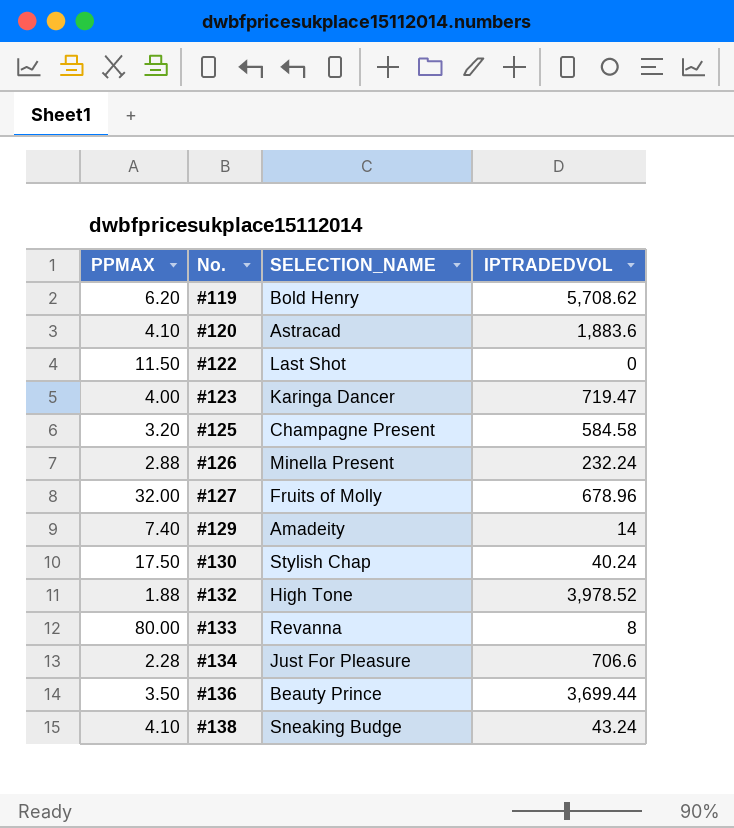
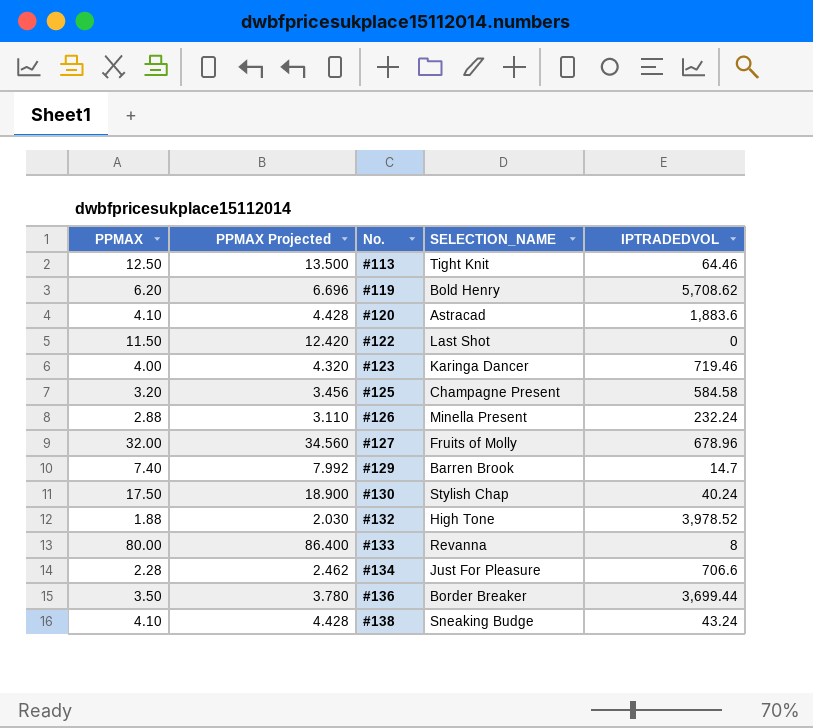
column PPMAX Projected | formula: none -> [PPMAX] * 1.08
row #113: none -> 12.50 | 13.500 | Tight Knit | 64.46
#123 | IPTRADEDVOL: 719.47 -> 719.46
#129 | SELECTION_NAME: Amadeity -> Barren Brook
#129 | IPTRADEDVOL: 14 -> 14.7
#136 | SELECTION_NAME: Beauty Prince -> Border Breaker

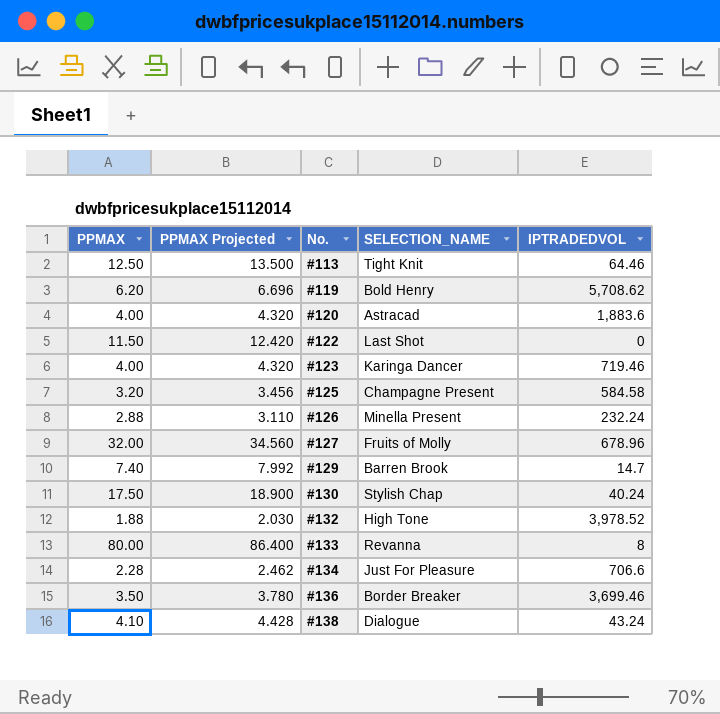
#120 | PPMAX: 4.10 -> 4.00
#120 | PPMAX Projected: 4.428 -> 4.320
#136 | IPTRADEDVOL: 3,699.44 -> 3,699.46
#138 | SELECTION_NAME: Sneaking Budge -> Dialogue

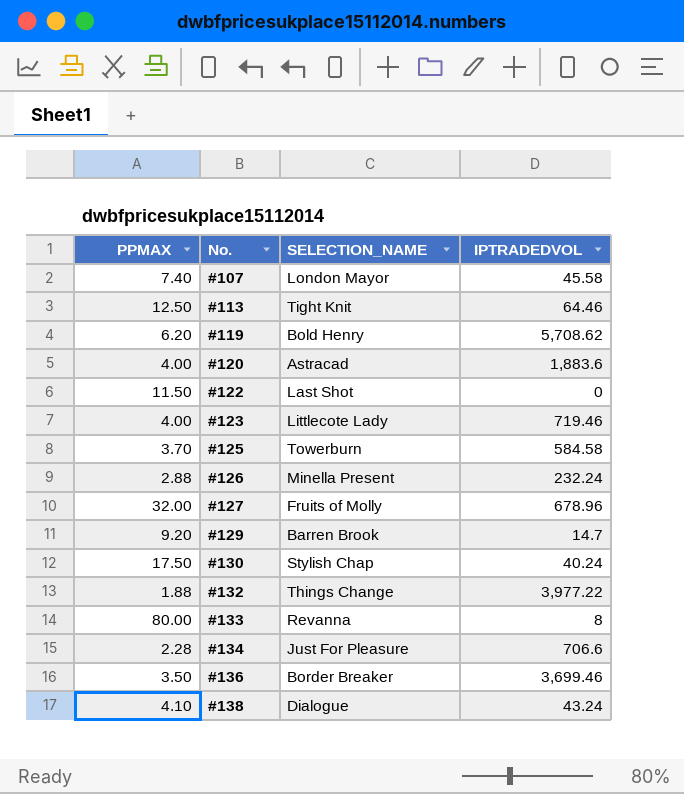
column PPMAX Projected | formula: [PPMAX] * 1.08 -> none
row #107: none -> 7.40 | London Mayor | 45.58
#123 | SELECTION_NAME: Karinga Dancer -> Littlecote Lady
#125 | PPMAX: 3.20 -> 3.70
#125 | SELECTION_NAME: Champagne Present -> Towerburn
#129 | PPMAX: 7.40 -> 9.20
#132 | SELECTION_NAME: High Tone -> Things Change
#132 | IPTRADEDVOL: 3,978.52 -> 3,977.22

